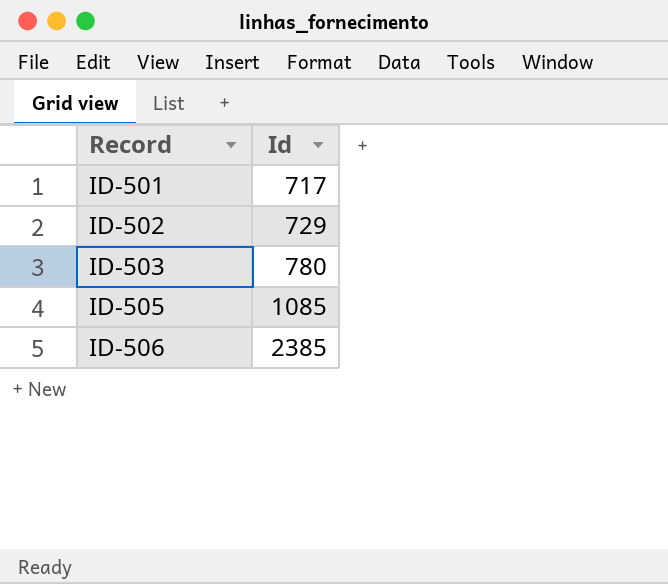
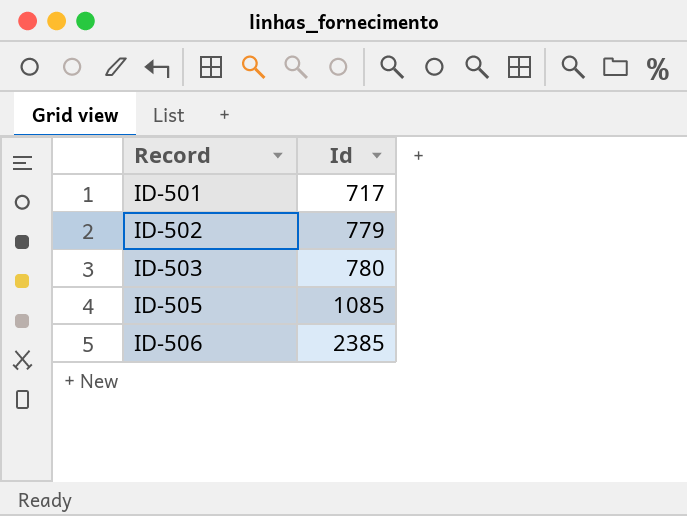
ID-502 | Id: 729 -> 779

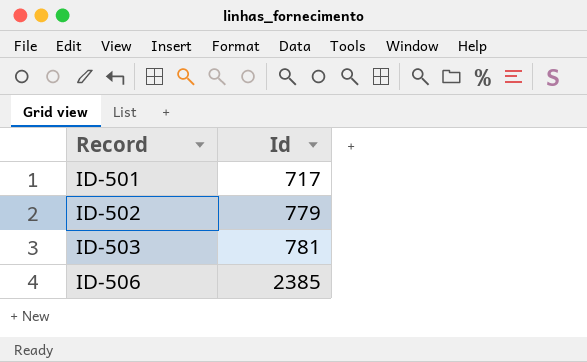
row ID-505: 1085 -> none
ID-503 | Id: 780 -> 781

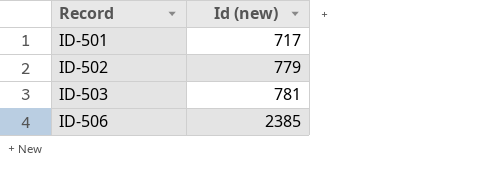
column name: Id -> Id (new)

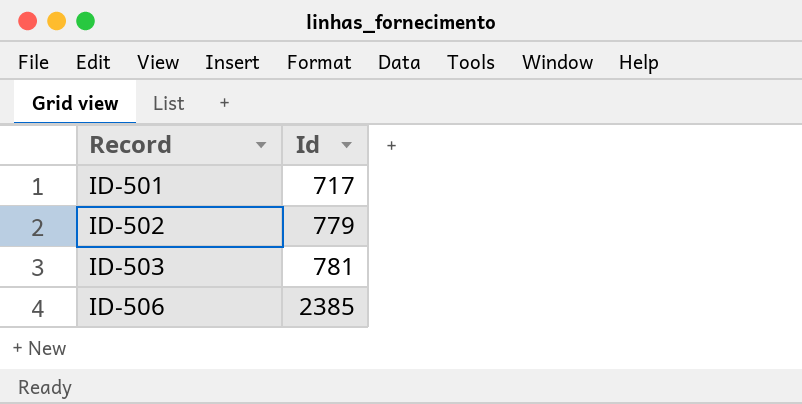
column name: Id (new) -> Id

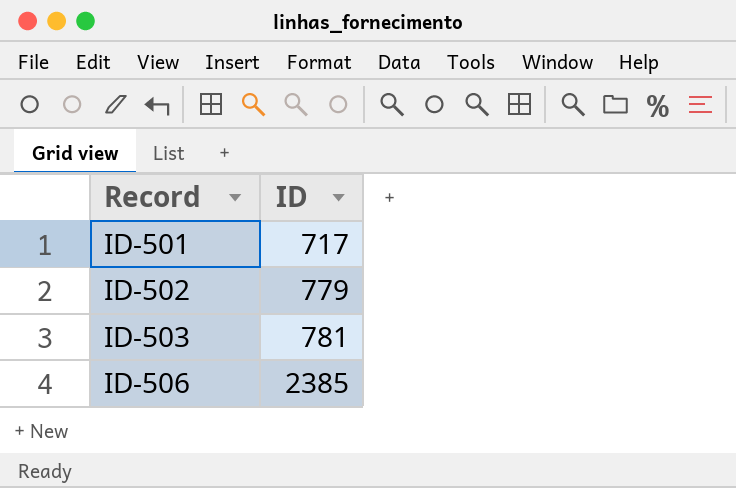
column name: Id -> ID

